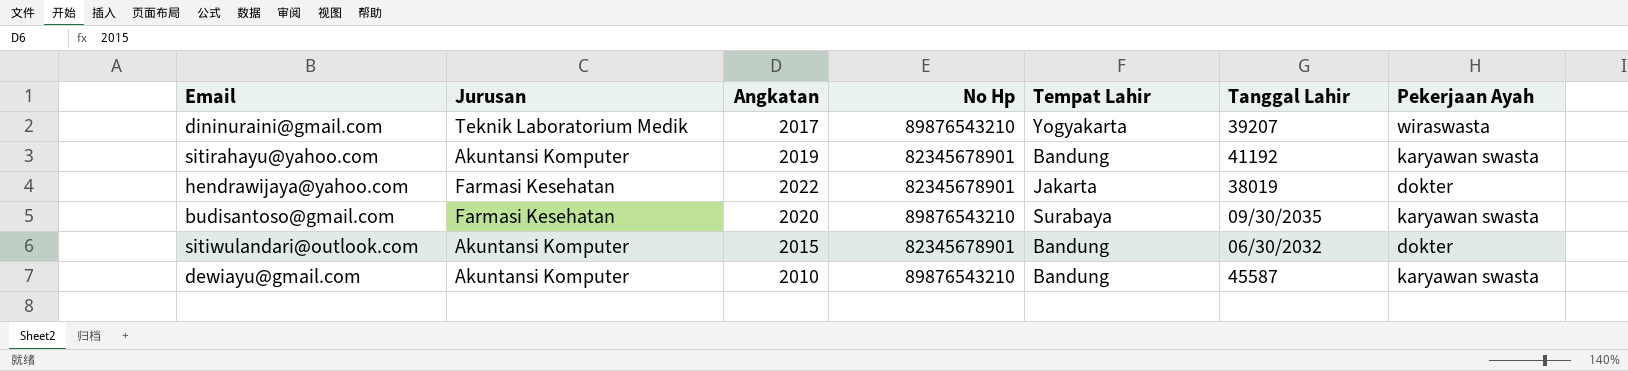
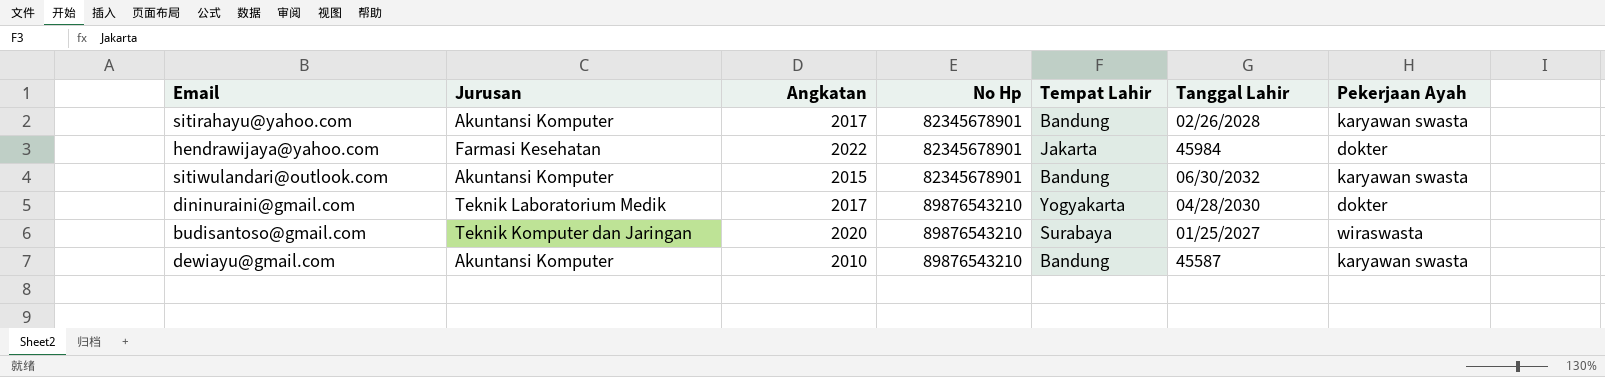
row order: none -> No Hp ascending
sitirahayu@yahoo.com | Angkatan: 2019 -> 2017
sitirahayu@yahoo.com | Tanggal Lahir: 41192 -> 02/26/2028
hendrawijaya@yahoo.com | Tanggal Lahir: 38019 -> 45984
sitiwulandari@outlook.com | Pekerjaan Ayah: dokter -> karyawan swasta
dininuraini@gmail.com | Tanggal Lahir: 39207 -> 04/28/2030
dininuraini@gmail.com | Pekerjaan Ayah: wiraswasta -> dokter
budisantoso@gmail.com | Jurusan: Farmasi Kesehatan -> Teknik Komputer dan Jaringan
budisantoso@gmail.com | Tanggal Lahir: 09/30/2035 -> 01/25/2027
budisantoso@gmail.com | Pekerjaan Ayah: karyawan swasta -> wiraswasta

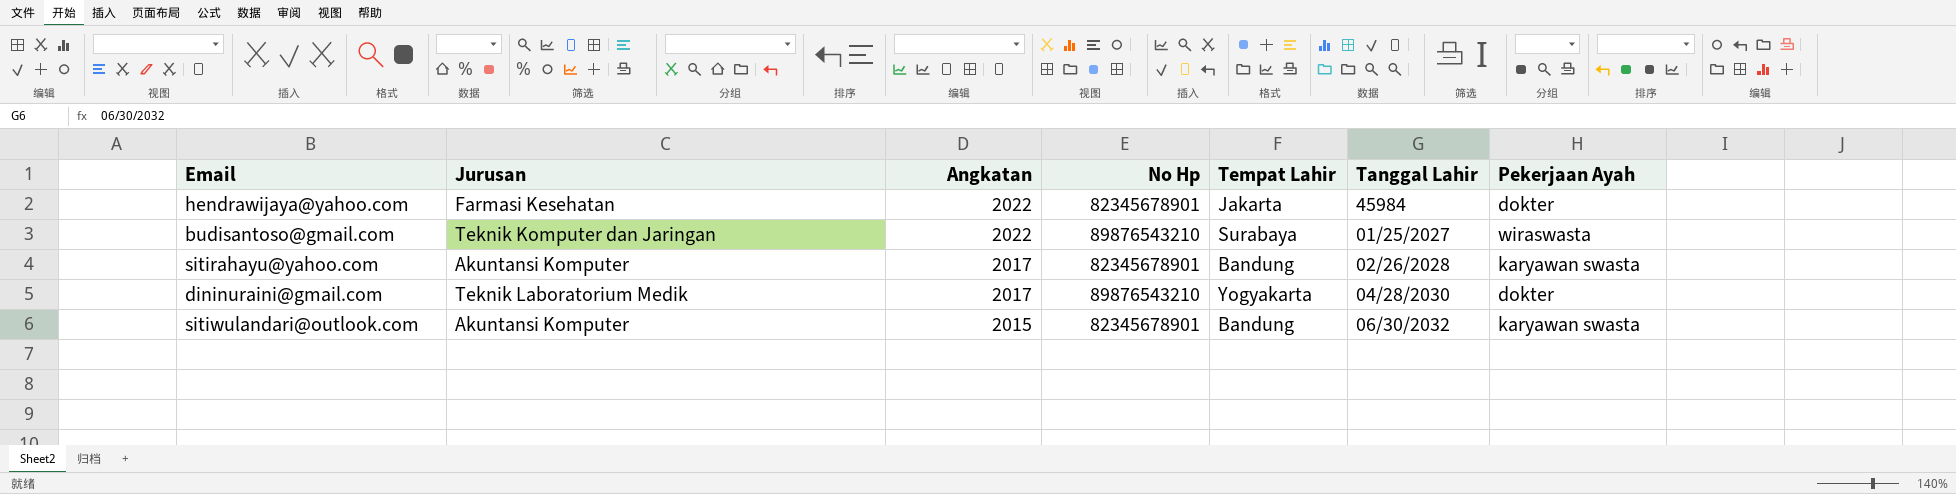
row order: No Hp ascending -> Angkatan descending
row dewiayu@gmail.com: Akuntansi Komputer | 2010 | 89876543210 | Bandung | 45587 | karyawan swasta -> none
budisantoso@gmail.com | Angkatan: 2020 -> 2022

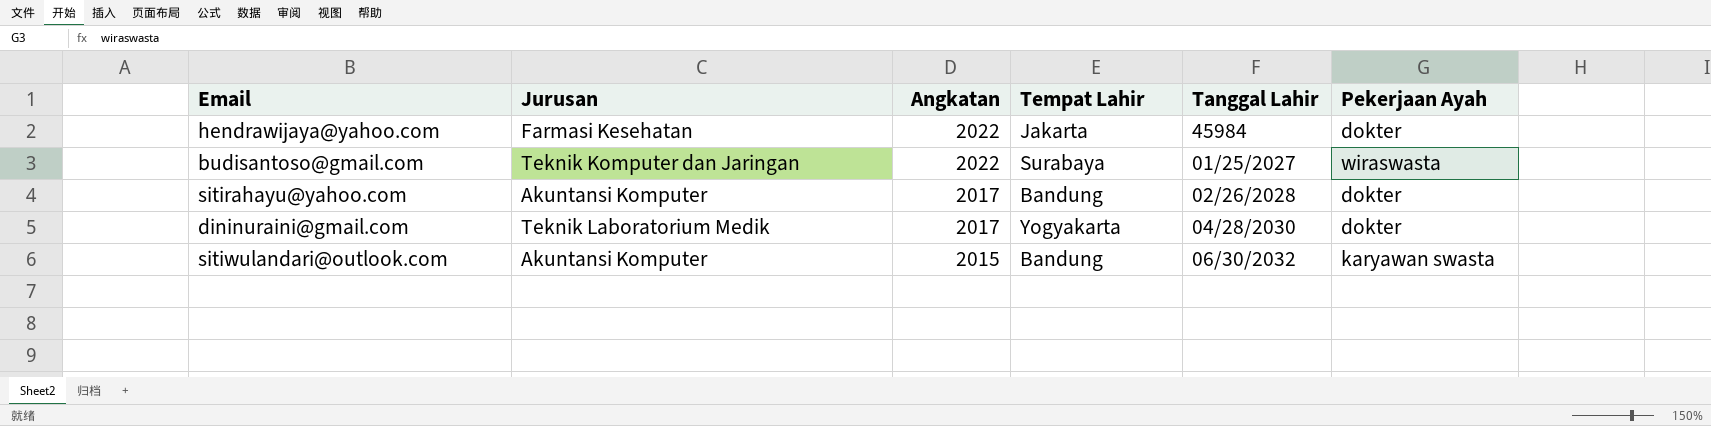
column No Hp | position: 4 -> none
sitirahayu@yahoo.com | Pekerjaan Ayah: karyawan swasta -> dokter

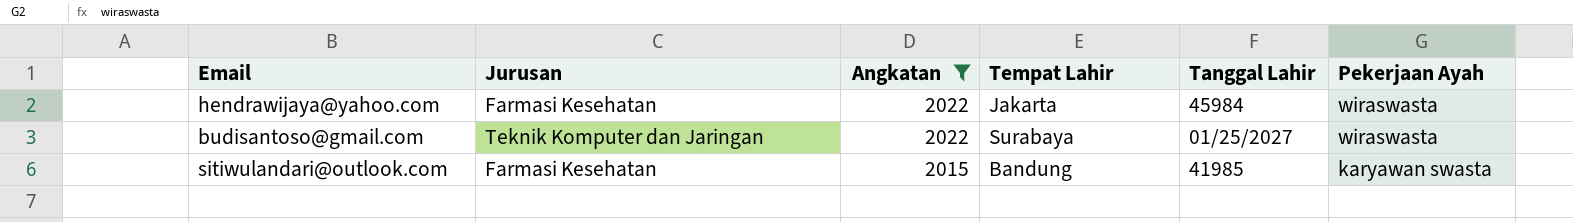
filter: none -> Angkatan != 2017
hendrawijaya@yahoo.com | Pekerjaan Ayah: dokter -> wiraswasta
sitiwulandari@outlook.com | Jurusan: Akuntansi Komputer -> Farmasi Kesehatan
sitiwulandari@outlook.com | Tanggal Lahir: 06/30/2032 -> 41985

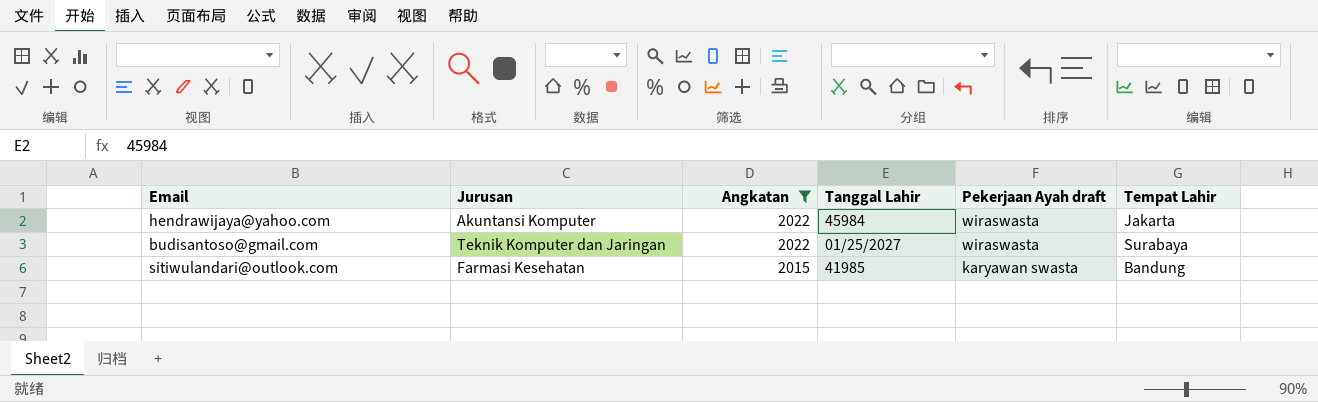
column name: Pekerjaan Ayah -> Pekerjaan Ayah draft
column Tempat Lahir | position: 4 -> 6
hendrawijaya@yahoo.com | Jurusan: Farmasi Kesehatan -> Akuntansi Komputer

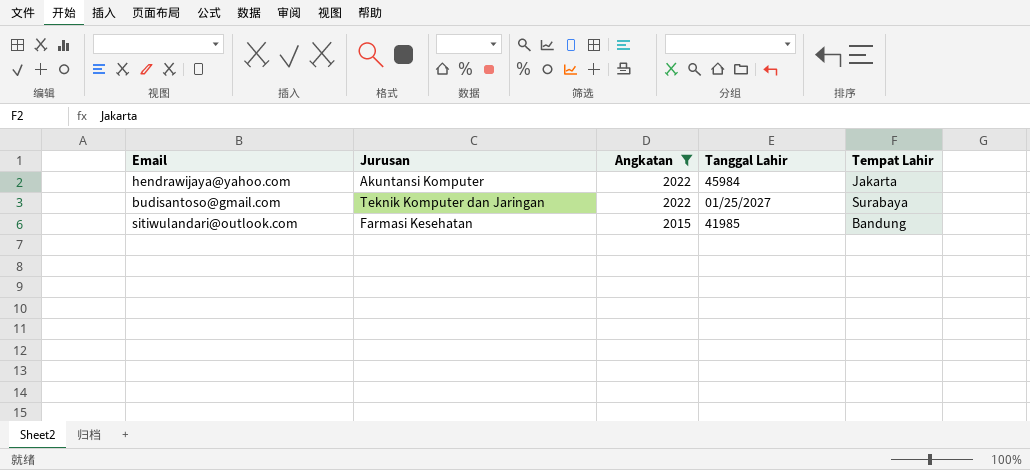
column Pekerjaan Ayah draft | position: 5 -> none

